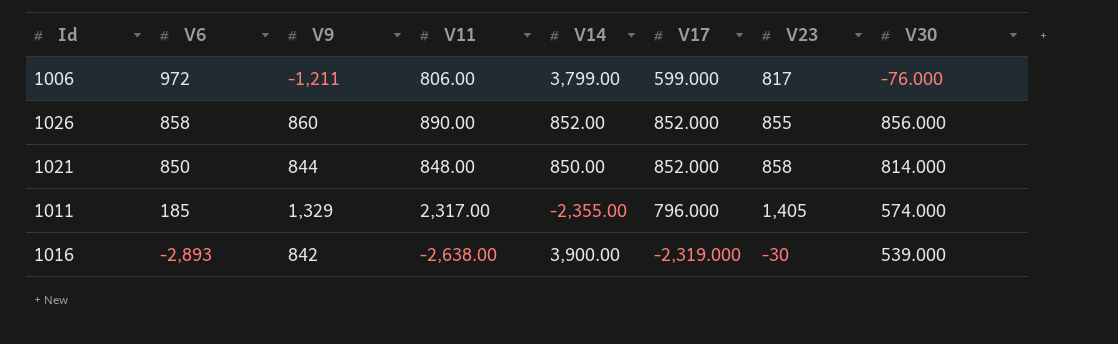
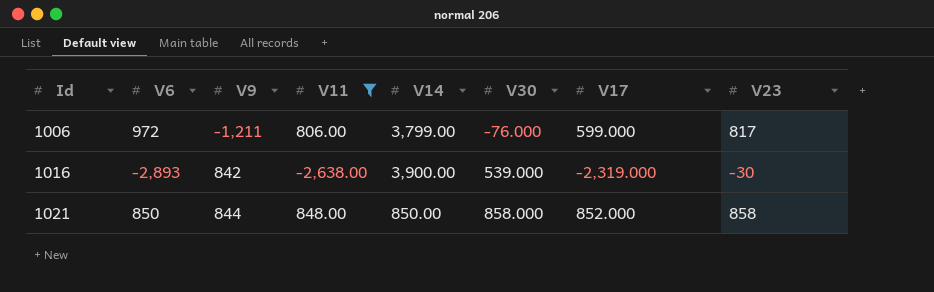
filter: none -> V11 <= 848.00
row order: V6 descending -> Id ascending
column V30 | position: 8 -> 6
1021 | V30: 814.000 -> 858.000

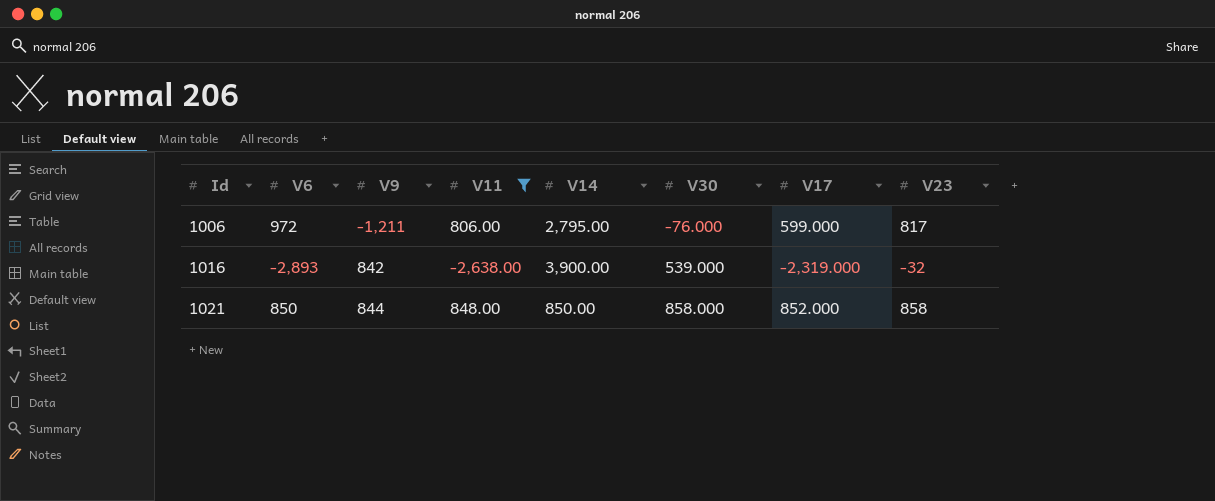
1006 | V14: 3,799.00 -> 2,795.00
1016 | V23: -30 -> -32

